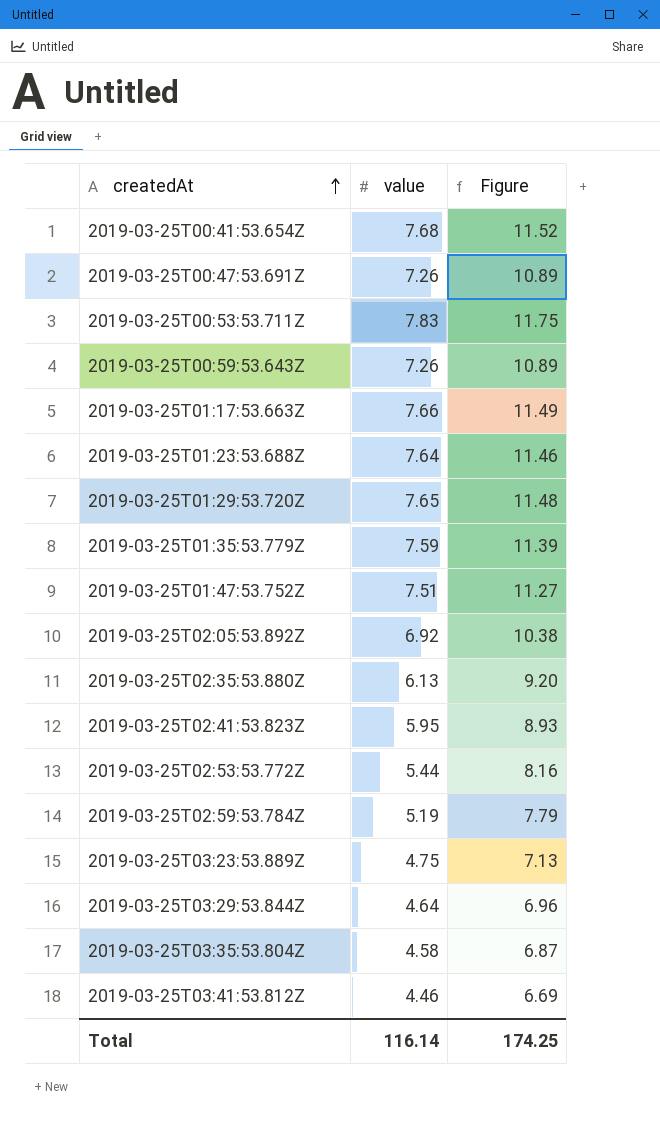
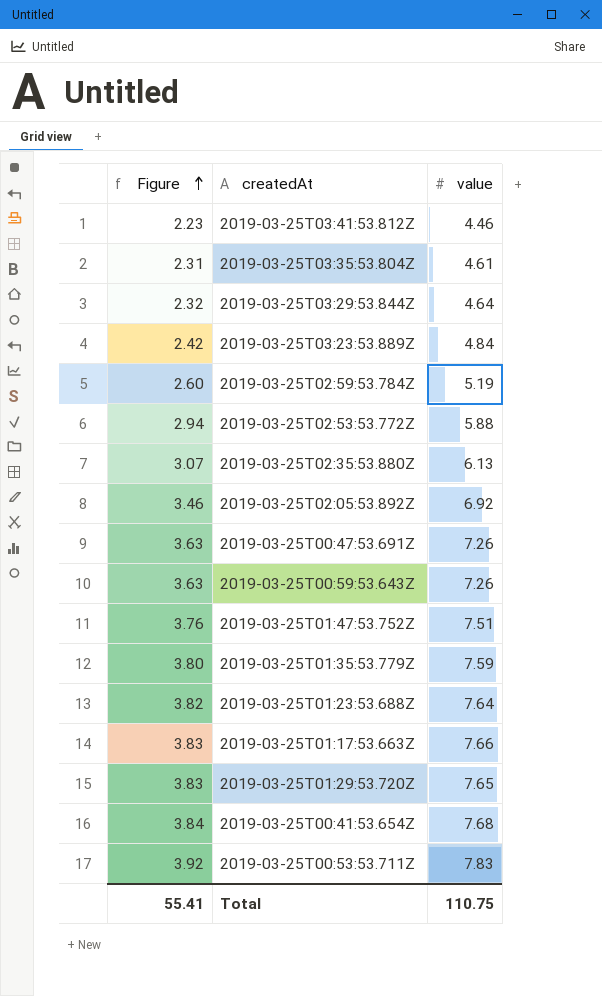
row order: createdAt ascending -> Figure ascending
column Figure | formula: [value] * 1.5 -> [value] * 0.5
column Figure | position: 3 -> 1
row 2019-03-25T02:41:53.823Z: 5.95 | 8.93 -> none
2019-03-25T03:35:53.804Z | value: 4.58 -> 4.61
2019-03-25T03:23:53.889Z | value: 4.75 -> 4.84
2019-03-25T02:53:53.772Z | value: 5.44 -> 5.88
Total | Figure: 174.25 -> 55.41
Total | value: 116.14 -> 110.75

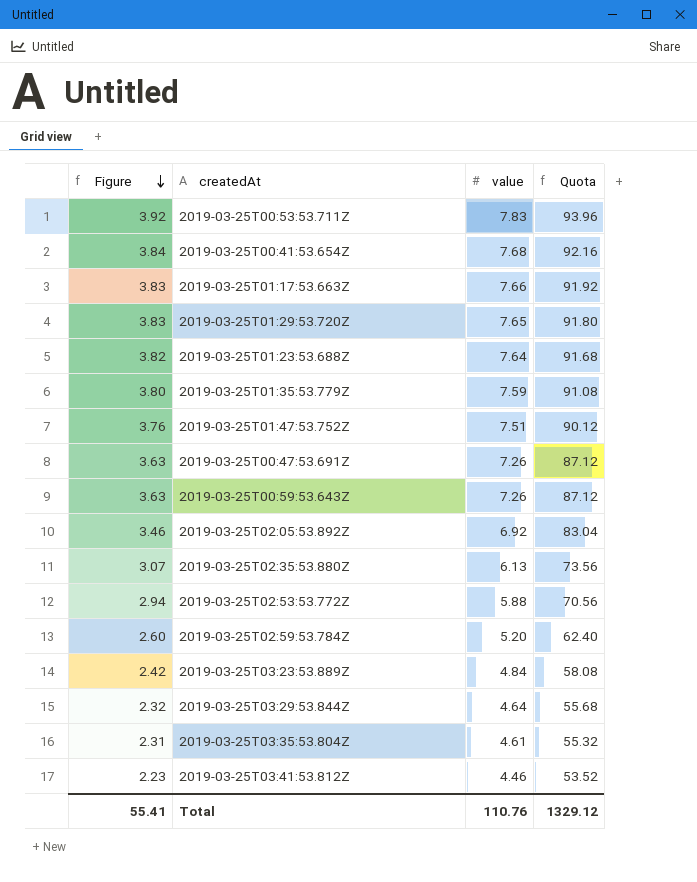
row order: Figure ascending -> Figure descending
column Quota | formula: none -> [value] * 12
2019-03-25T02:59:53.784Z | value: 5.19 -> 5.20
Total | value: 110.75 -> 110.76

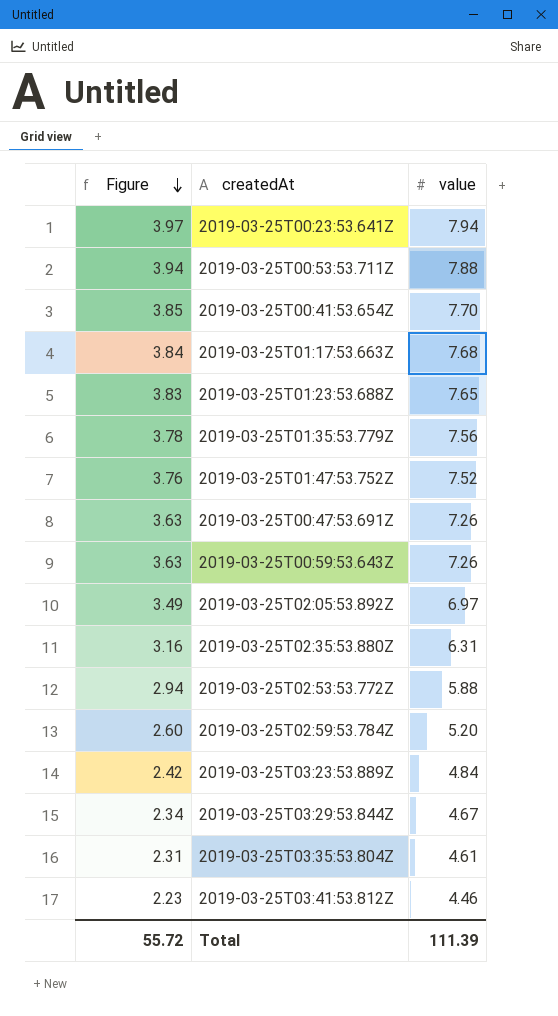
column Quota | formula: [value] * 12 -> none
row 2019-03-25T01:29:53.720Z: 3.83 | 7.65 | 91.80 -> none
row 2019-03-25T00:23:53.641Z: none -> 3.97 | 7.94
2019-03-25T00:53:53.711Z | Figure: 3.92 -> 3.94
2019-03-25T00:53:53.711Z | value: 7.83 -> 7.88
2019-03-25T00:41:53.654Z | Figure: 3.84 -> 3.85
2019-03-25T00:41:53.654Z | value: 7.68 -> 7.70
2019-03-25T01:17:53.663Z | Figure: 3.83 -> 3.84
2019-03-25T01:17:53.663Z | value: 7.66 -> 7.68
2019-03-25T01:23:53.688Z | Figure: 3.82 -> 3.83
2019-03-25T01:23:53.688Z | value: 7.64 -> 7.65
2019-03-25T01:35:53.779Z | Figure: 3.80 -> 3.78
2019-03-25T01:35:53.779Z | value: 7.59 -> 7.56
2019-03-25T01:47:53.752Z | value: 7.51 -> 7.52
2019-03-25T02:05:53.892Z | Figure: 3.46 -> 3.49
2019-03-25T02:05:53.892Z | value: 6.92 -> 6.97
2019-03-25T02:35:53.880Z | Figure: 3.07 -> 3.16
2019-03-25T02:35:53.880Z | value: 6.13 -> 6.31
2019-03-25T03:29:53.844Z | Figure: 2.32 -> 2.34
2019-03-25T03:29:53.844Z | value: 4.64 -> 4.67
Total | Figure: 55.41 -> 55.72
Total | value: 110.76 -> 111.39

